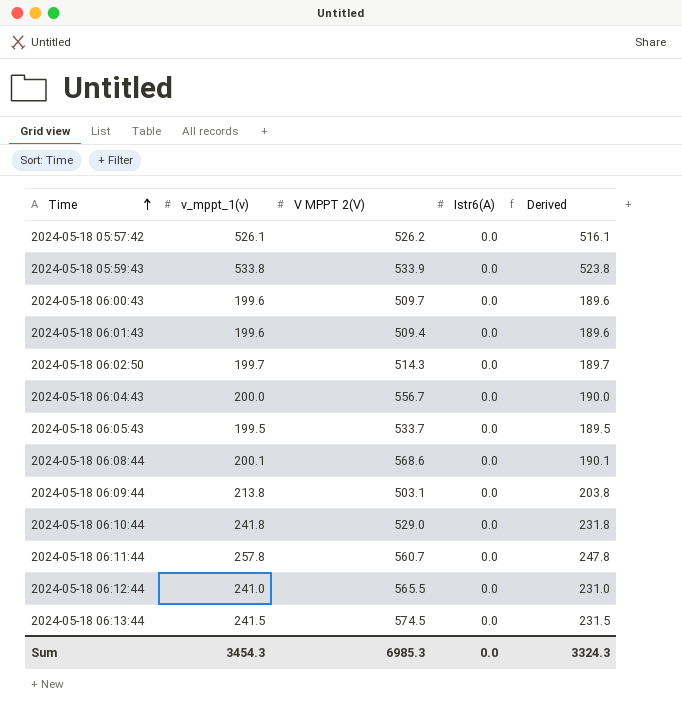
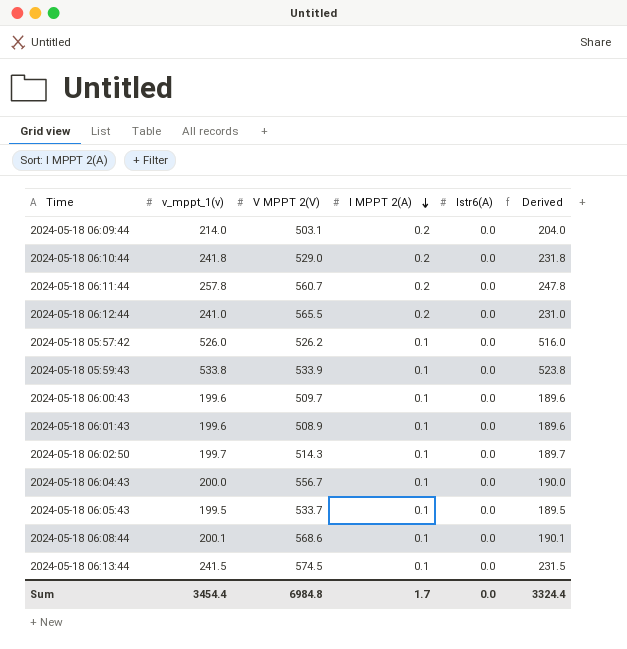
row order: Time ascending -> I MPPT 2(A) descending
column I MPPT 2(A) | position: none -> 4
2024-05-18 06:09:44 | v_mppt_1(v): 213.8 -> 214.0
2024-05-18 06:09:44 | Derived: 203.8 -> 204.0
2024-05-18 05:57:42 | v_mppt_1(v): 526.1 -> 526.0
2024-05-18 05:57:42 | Derived: 516.1 -> 516.0
2024-05-18 06:01:43 | V MPPT 2(V): 509.4 -> 508.9
Sum | v_mppt_1(v): 3454.3 -> 3454.4
Sum | V MPPT 2(V): 6985.3 -> 6984.8
Sum | Derived: 3324.3 -> 3324.4

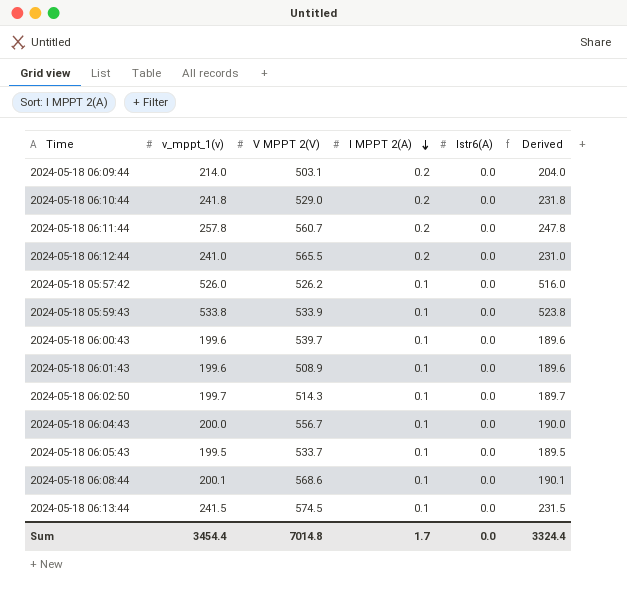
2024-05-18 06:00:43 | V MPPT 2(V): 509.7 -> 539.7
Sum | V MPPT 2(V): 6984.8 -> 7014.8

